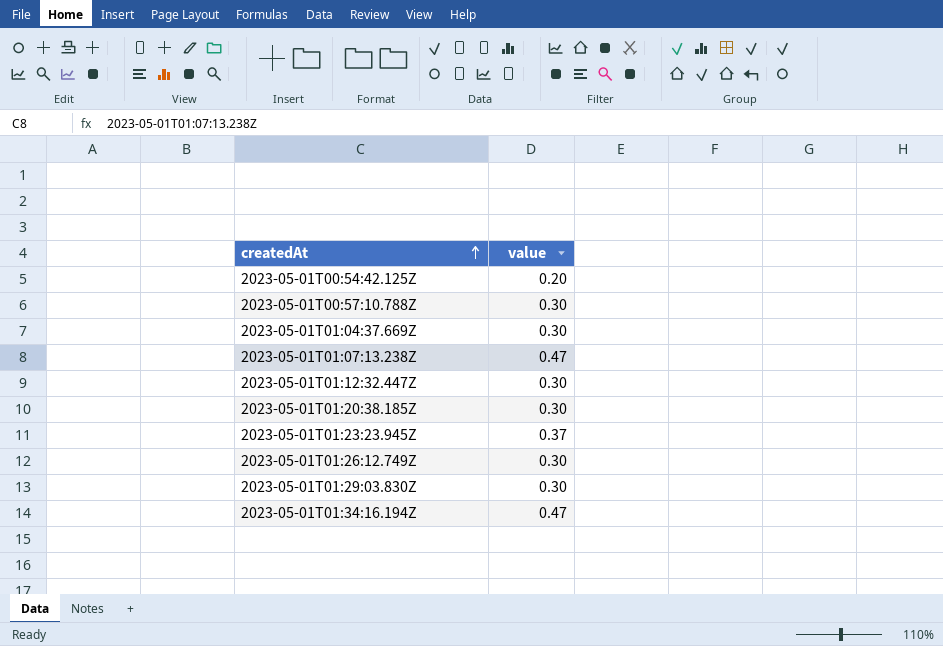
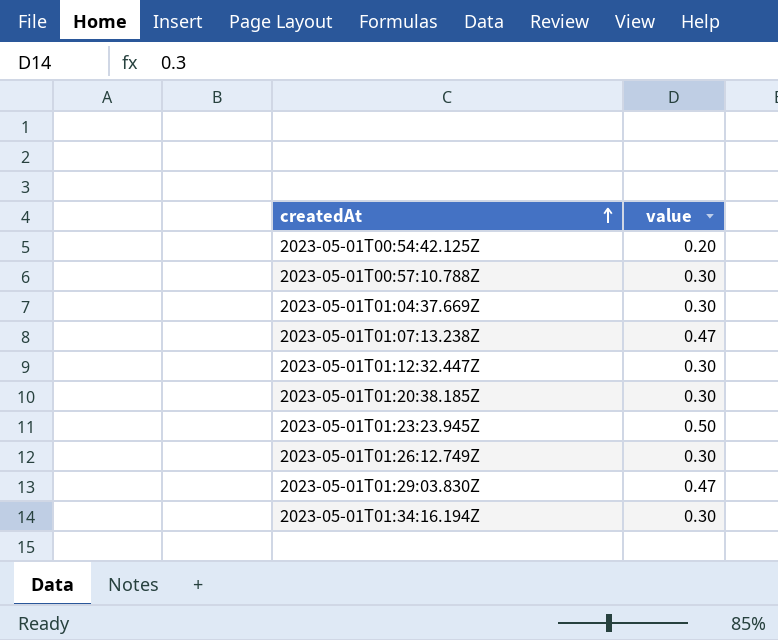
2023-05-01T01:23:23.945Z | value: 0.37 -> 0.50
2023-05-01T01:29:03.830Z | value: 0.30 -> 0.47
2023-05-01T01:34:16.194Z | value: 0.47 -> 0.30

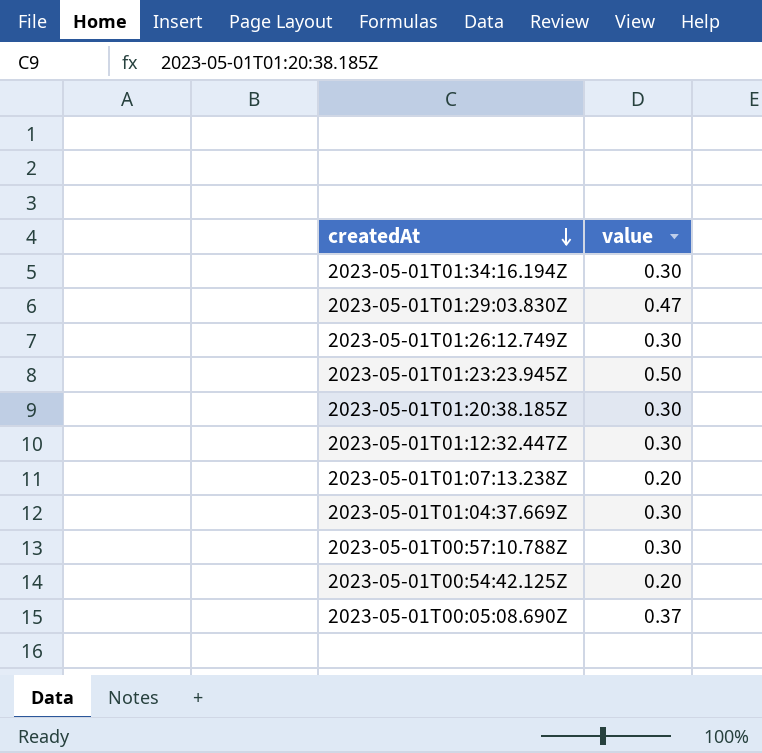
row order: createdAt ascending -> createdAt descending
2023-05-01T01:07:13.238Z | value: 0.47 -> 0.20
row 2023-05-01T00:05:08.690Z: none -> 0.37

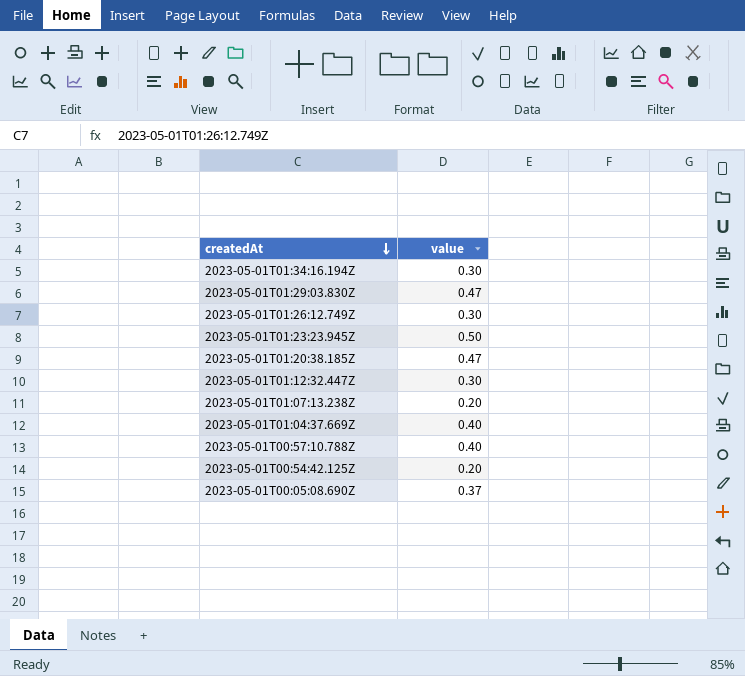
2023-05-01T01:20:38.185Z | value: 0.30 -> 0.47
2023-05-01T01:04:37.669Z | value: 0.30 -> 0.40
2023-05-01T00:57:10.788Z | value: 0.30 -> 0.40

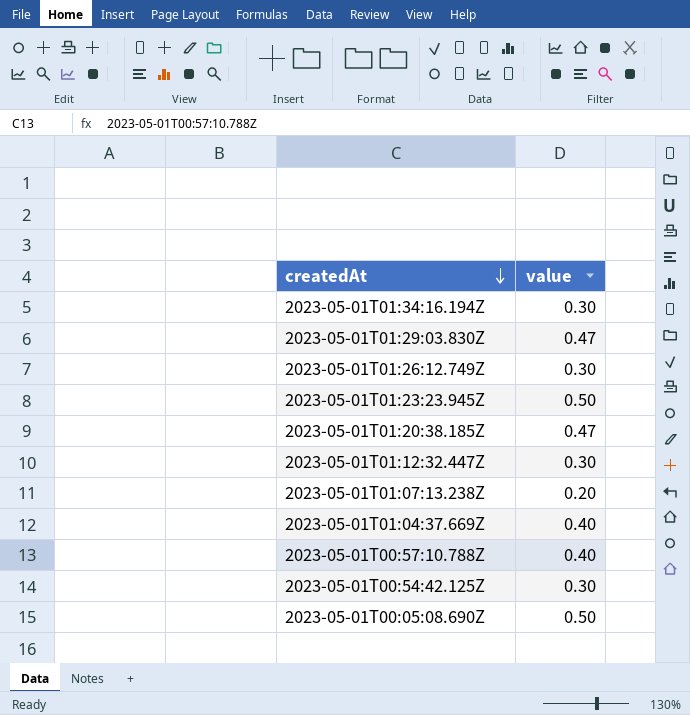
2023-05-01T00:54:42.125Z | value: 0.20 -> 0.30
2023-05-01T00:05:08.690Z | value: 0.37 -> 0.50

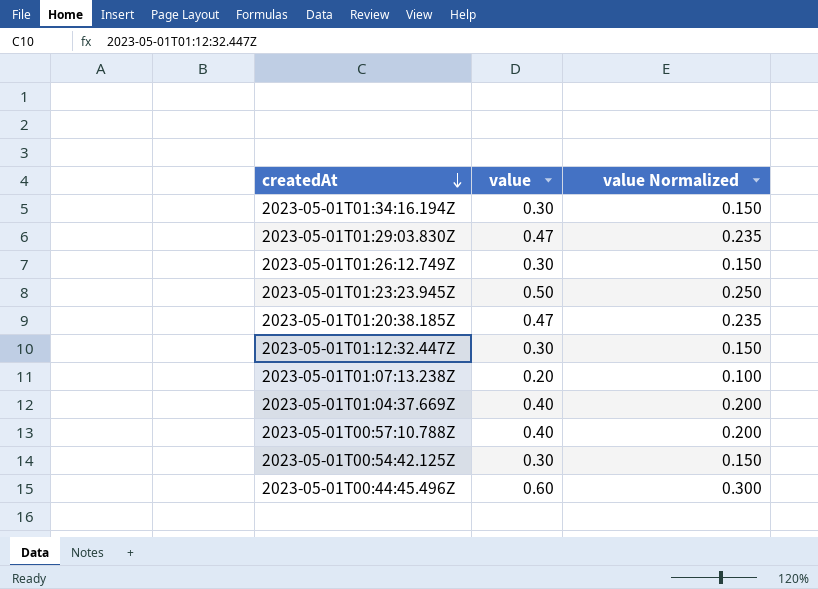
column value Normalized | formula: none -> [value] * 0.5
row 2023-05-01T00:05:08.690Z: 0.50 -> none
row 2023-05-01T00:44:45.496Z: none -> 0.60 | 0.300

